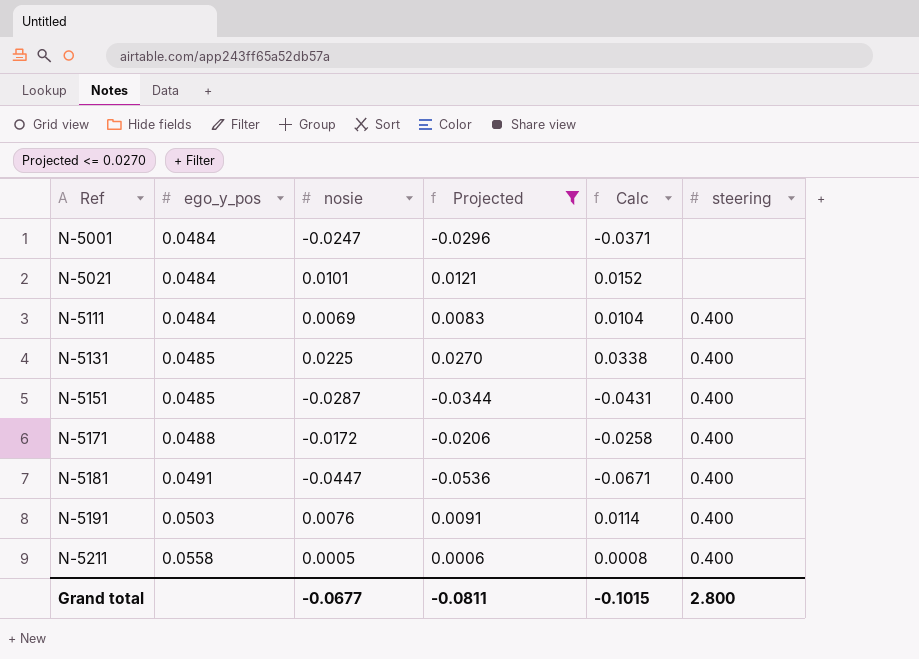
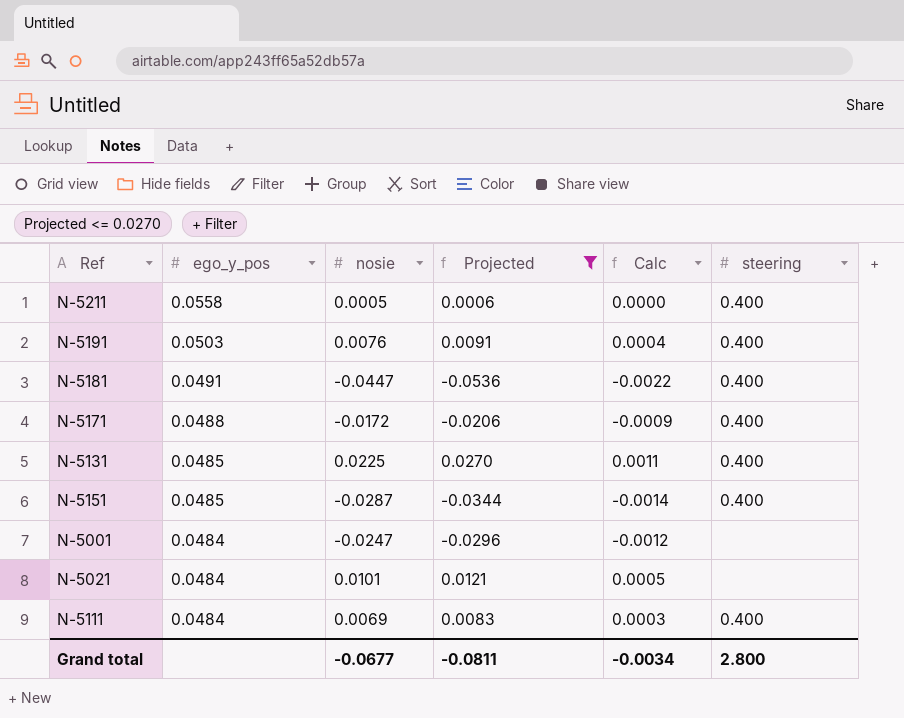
row order: Ref ascending -> ego_y_pos descending
column Calc | formula: [nosie] * 1.5 -> [nosie] * 0.05
Grand total | Calc: -0.1015 -> -0.0034

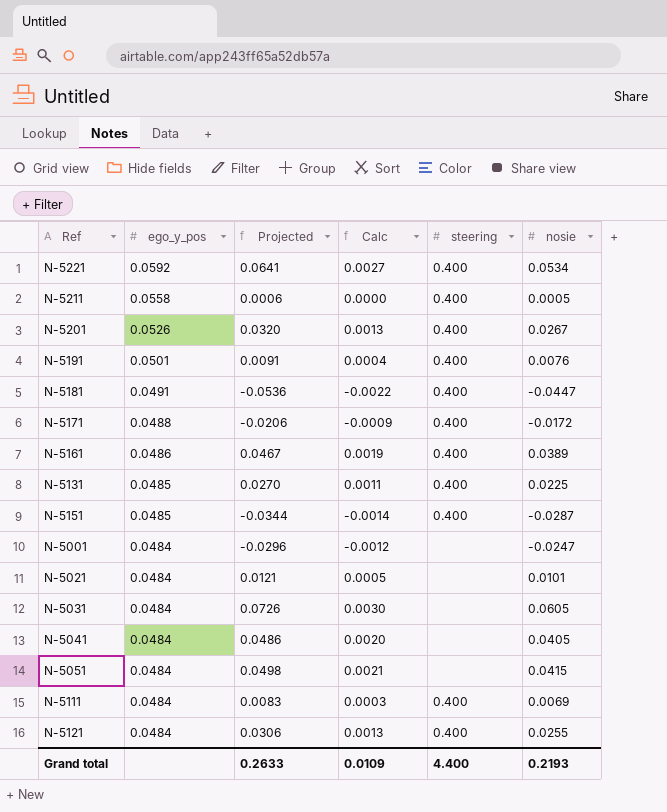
filter: Projected <= 0.0270 -> none
column nosie | position: 3 -> 6
N-5191 | ego_y_pos: 0.0503 -> 0.0501
Grand total | Projected: -0.0811 -> 0.2633
Grand total | Calc: -0.0034 -> 0.0109
Grand total | steering: 2.800 -> 4.400
Grand total | nosie: -0.0677 -> 0.2193

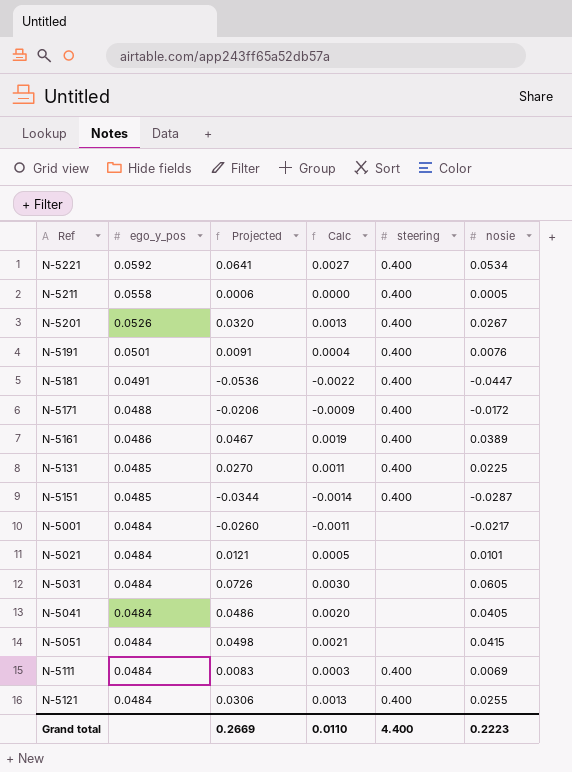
N-5001 | Projected: -0.0296 -> -0.0260
N-5001 | Calc: -0.0012 -> -0.0011
N-5001 | nosie: -0.0247 -> -0.0217
Grand total | Projected: 0.2633 -> 0.2669
Grand total | Calc: 0.0109 -> 0.0110
Grand total | nosie: 0.2193 -> 0.2223

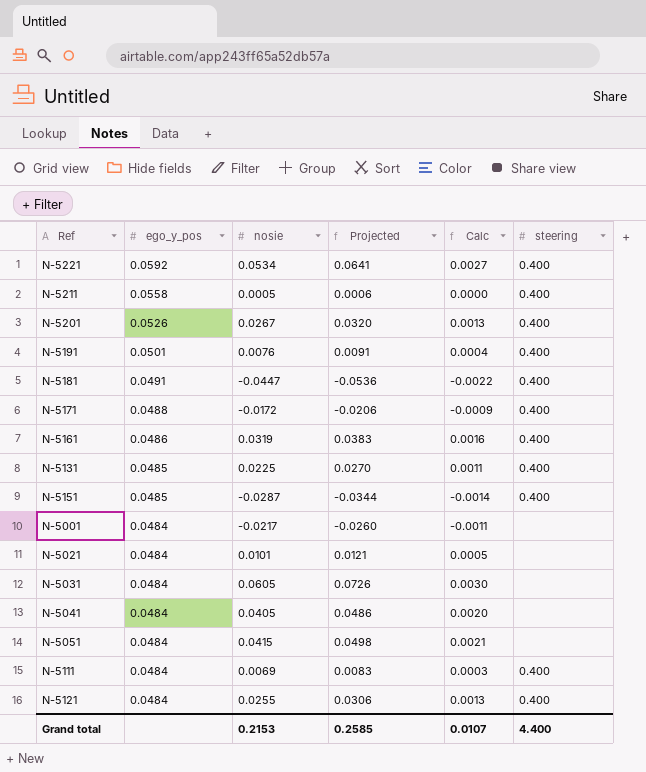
column nosie | position: 6 -> 3
N-5161 | nosie: 0.0389 -> 0.0319
N-5161 | Projected: 0.0467 -> 0.0383
N-5161 | Calc: 0.0019 -> 0.0016
Grand total | nosie: 0.2223 -> 0.2153
Grand total | Projected: 0.2669 -> 0.2585
Grand total | Calc: 0.0110 -> 0.0107

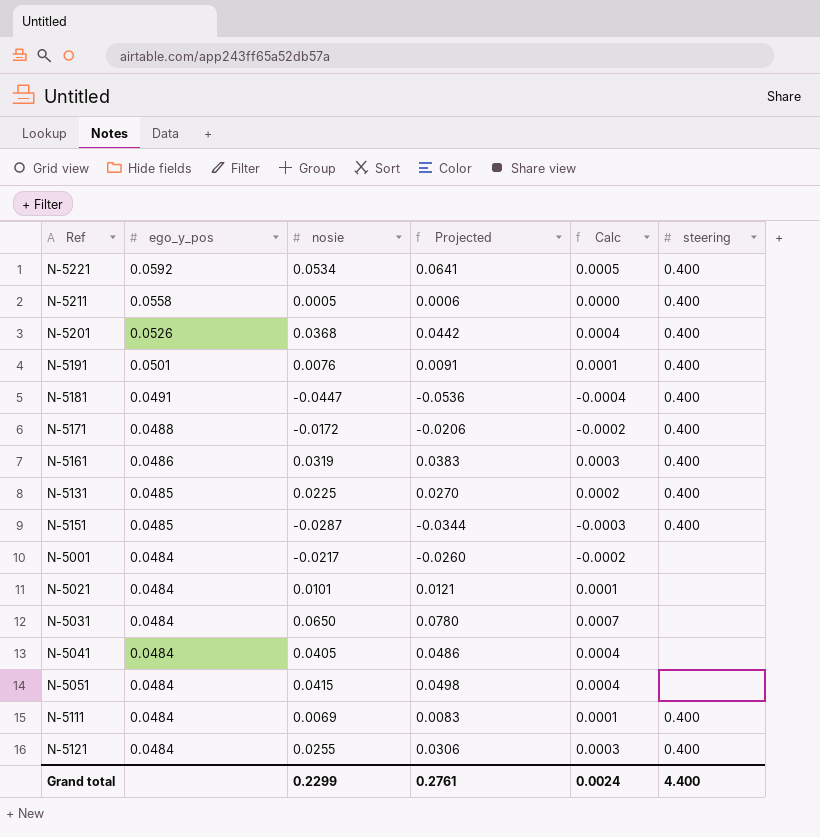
column Calc | formula: [nosie] * 0.05 -> [nosie] * 0.01
N-5201 | nosie: 0.0267 -> 0.0368
N-5201 | Projected: 0.0320 -> 0.0442
N-5031 | nosie: 0.0605 -> 0.0650
N-5031 | Projected: 0.0726 -> 0.0780
Grand total | nosie: 0.2153 -> 0.2299
Grand total | Projected: 0.2585 -> 0.2761
Grand total | Calc: 0.0107 -> 0.0024

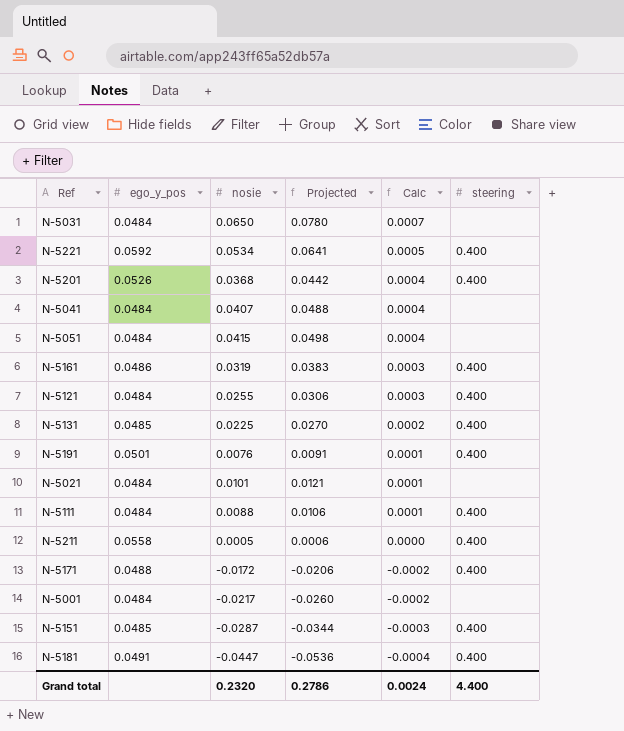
row order: ego_y_pos descending -> Calc descending
N-5041 | nosie: 0.0405 -> 0.0407
N-5041 | Projected: 0.0486 -> 0.0488
N-5111 | nosie: 0.0069 -> 0.0088
N-5111 | Projected: 0.0083 -> 0.0106
Grand total | nosie: 0.2299 -> 0.2320
Grand total | Projected: 0.2761 -> 0.2786

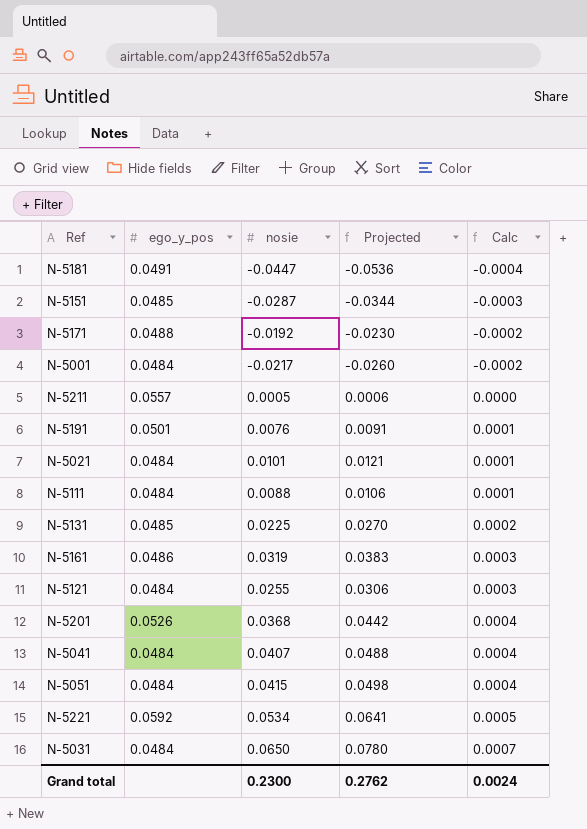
row order: Calc descending -> Calc ascending
column steering | position: 6 -> none
N-5171 | nosie: -0.0172 -> -0.0192
N-5171 | Projected: -0.0206 -> -0.0230
N-5211 | ego_y_pos: 0.0558 -> 0.0557
Grand total | nosie: 0.2320 -> 0.2300
Grand total | Projected: 0.2786 -> 0.2762

